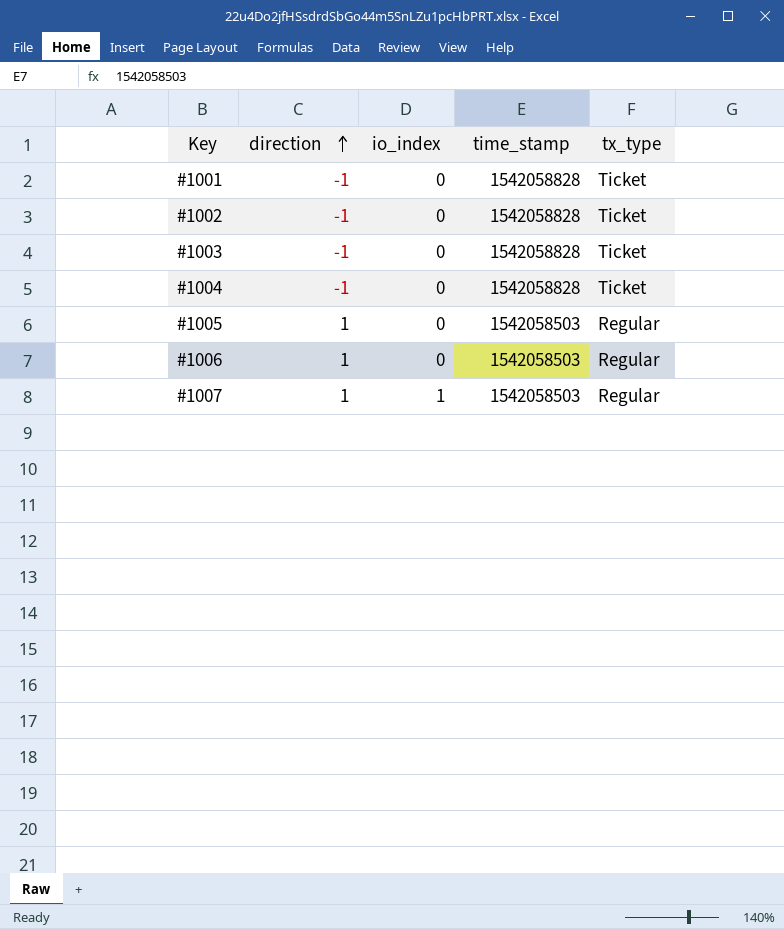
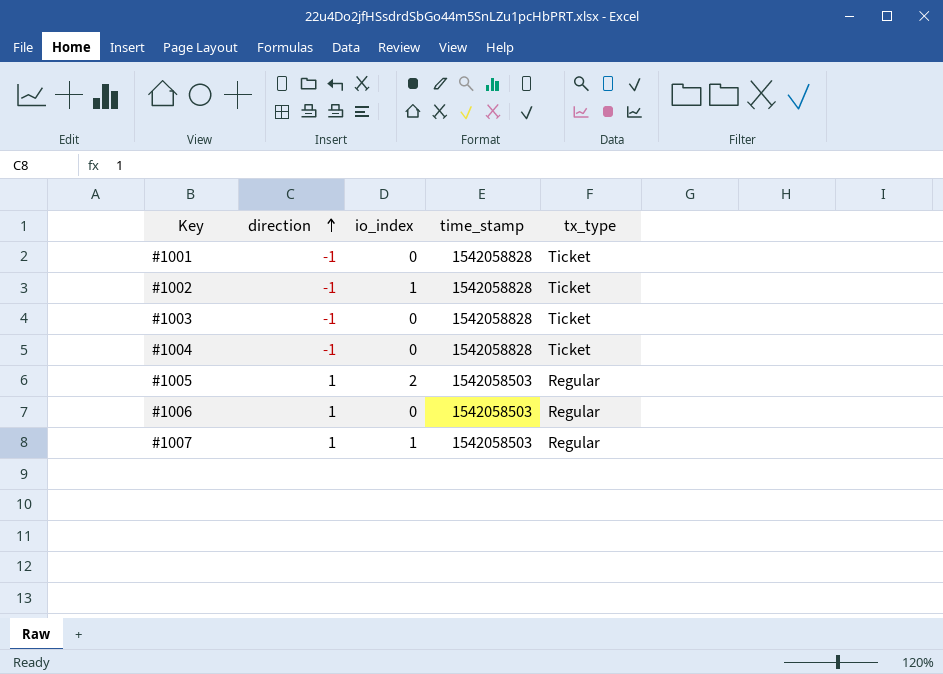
#1002 | io_index: 0 -> 1
#1005 | io_index: 0 -> 2

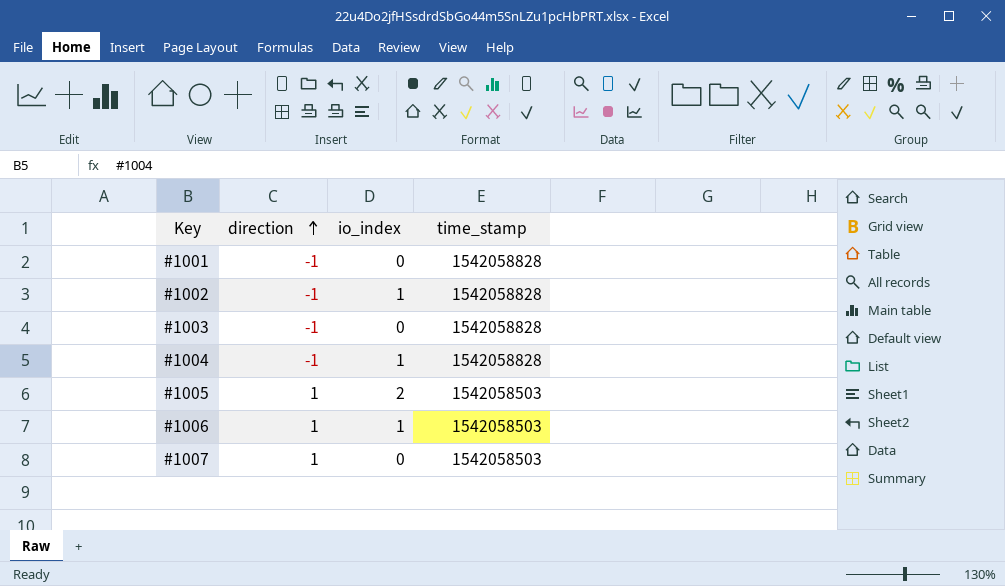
column tx_type | position: 5 -> none
#1004 | io_index: 0 -> 1
#1006 | io_index: 0 -> 1
#1007 | io_index: 1 -> 0

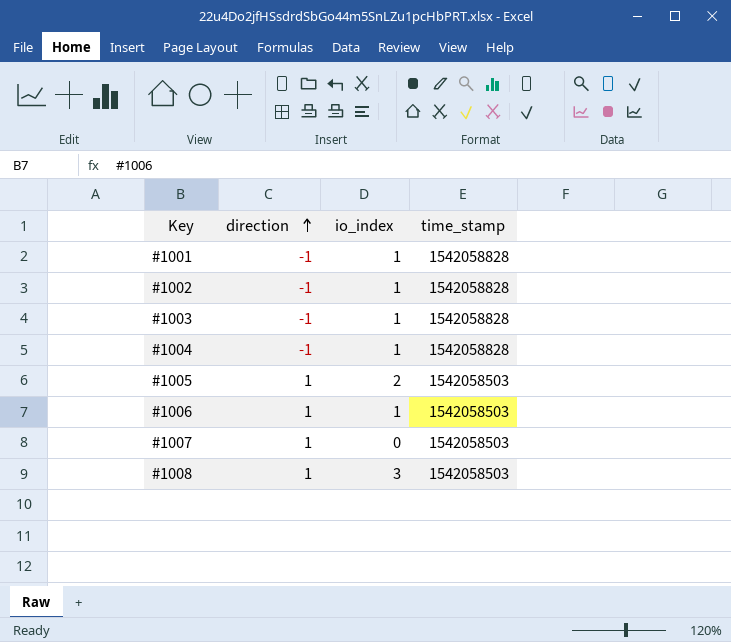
#1001 | io_index: 0 -> 1
#1003 | io_index: 0 -> 1
row #1008: none -> 1 | 3 | 1542058503

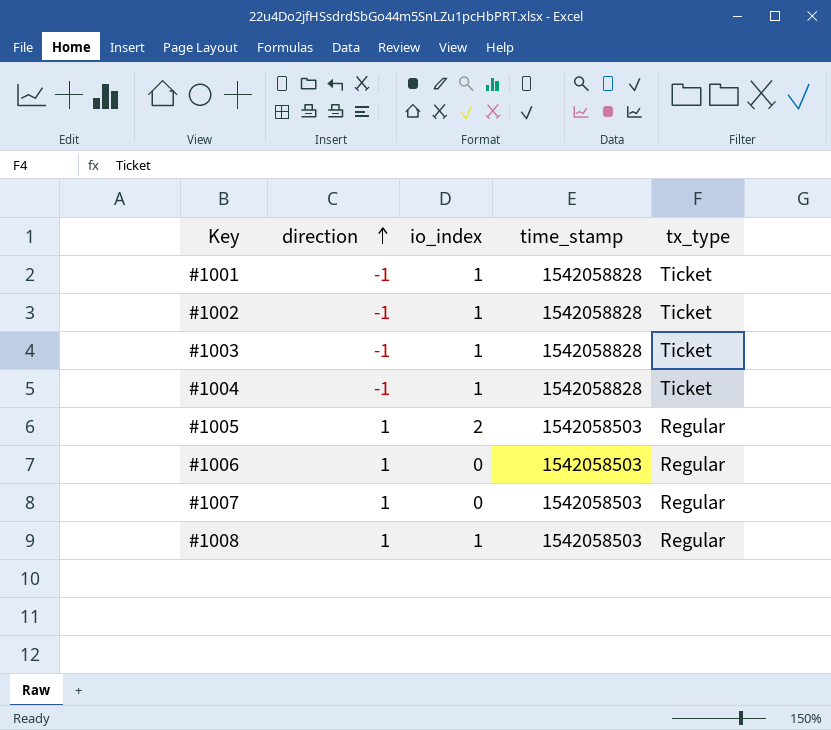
column tx_type | position: none -> 5
#1006 | io_index: 1 -> 0
#1008 | io_index: 3 -> 1

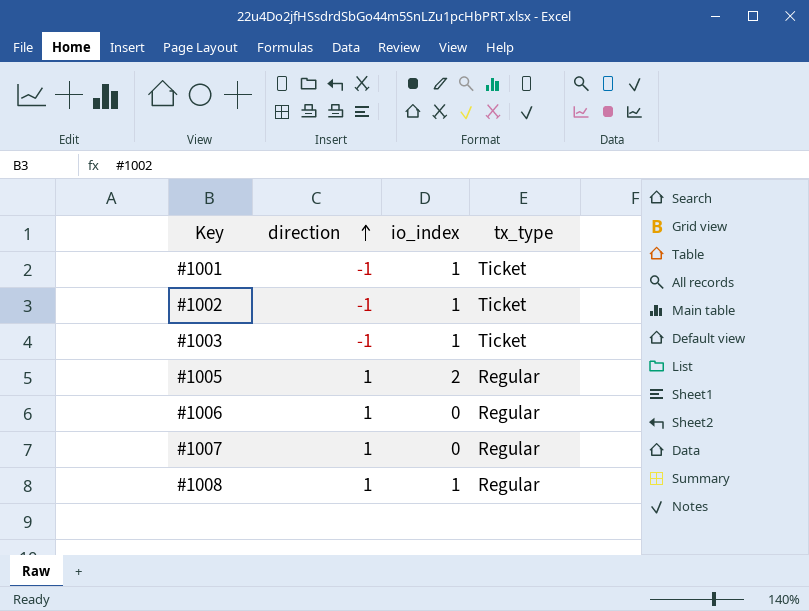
column time_stamp | position: 4 -> none
row #1004: -1 | 1 | 1542058828 | Ticket -> none

